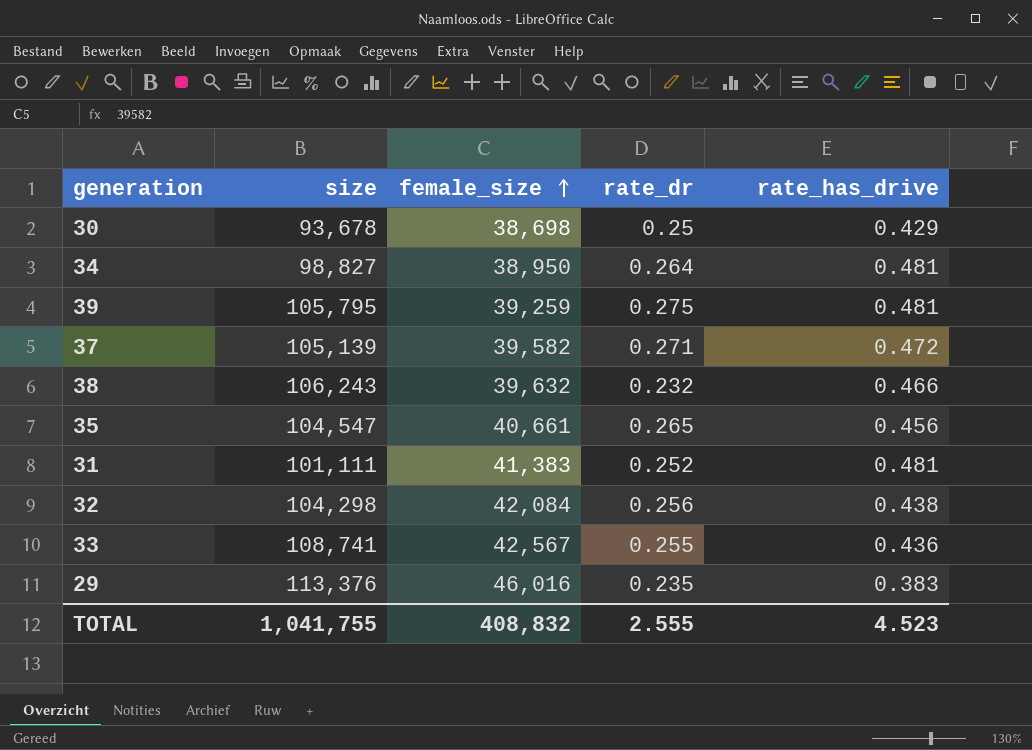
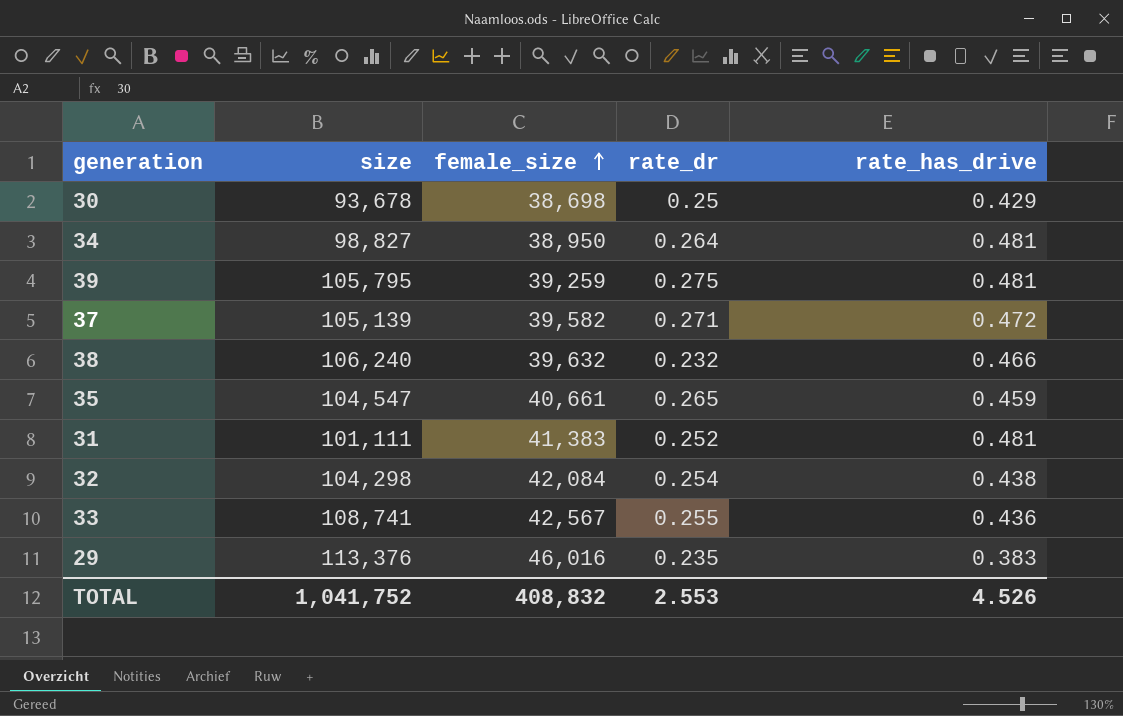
38 | size: 106,243 -> 106,240
35 | rate_has_drive: 0.456 -> 0.459
32 | rate_dr: 0.256 -> 0.254
TOTAL | size: 1,041,755 -> 1,041,752
TOTAL | rate_dr: 2.555 -> 2.553
TOTAL | rate_has_drive: 4.523 -> 4.526

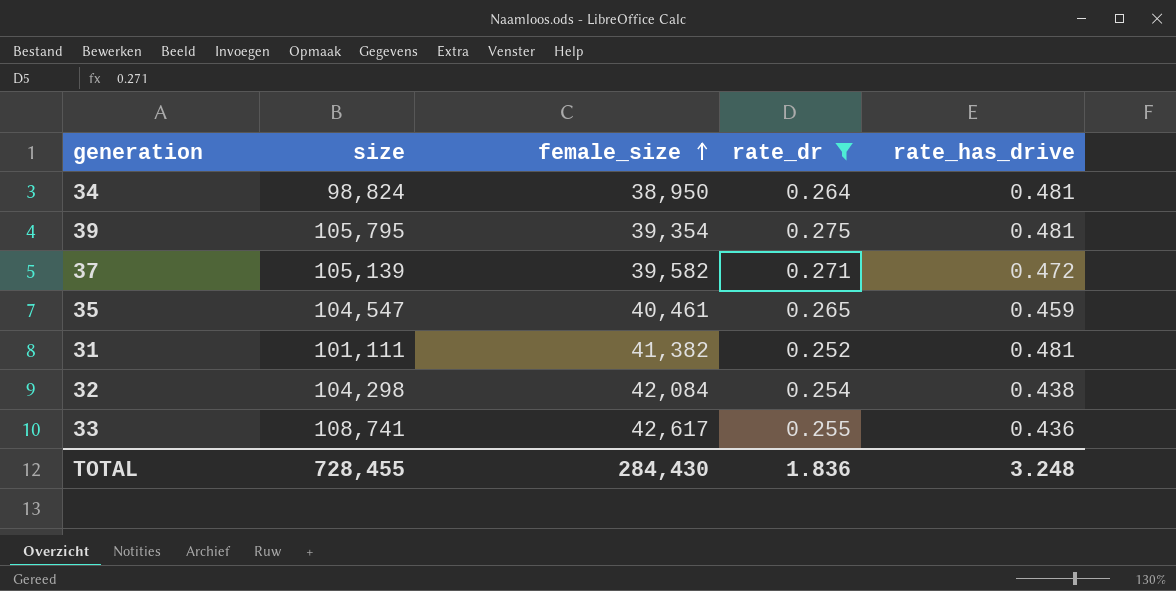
filter: none -> rate_dr >= 0.252
34 | size: 98,827 -> 98,824
39 | female_size: 39,259 -> 39,354
35 | female_size: 40,661 -> 40,461
31 | female_size: 41,383 -> 41,382
33 | female_size: 42,567 -> 42,617
TOTAL | size: 1,041,752 -> 728,455
TOTAL | female_size: 408,832 -> 284,430
TOTAL | rate_dr: 2.553 -> 1.836
TOTAL | rate_has_drive: 4.526 -> 3.248

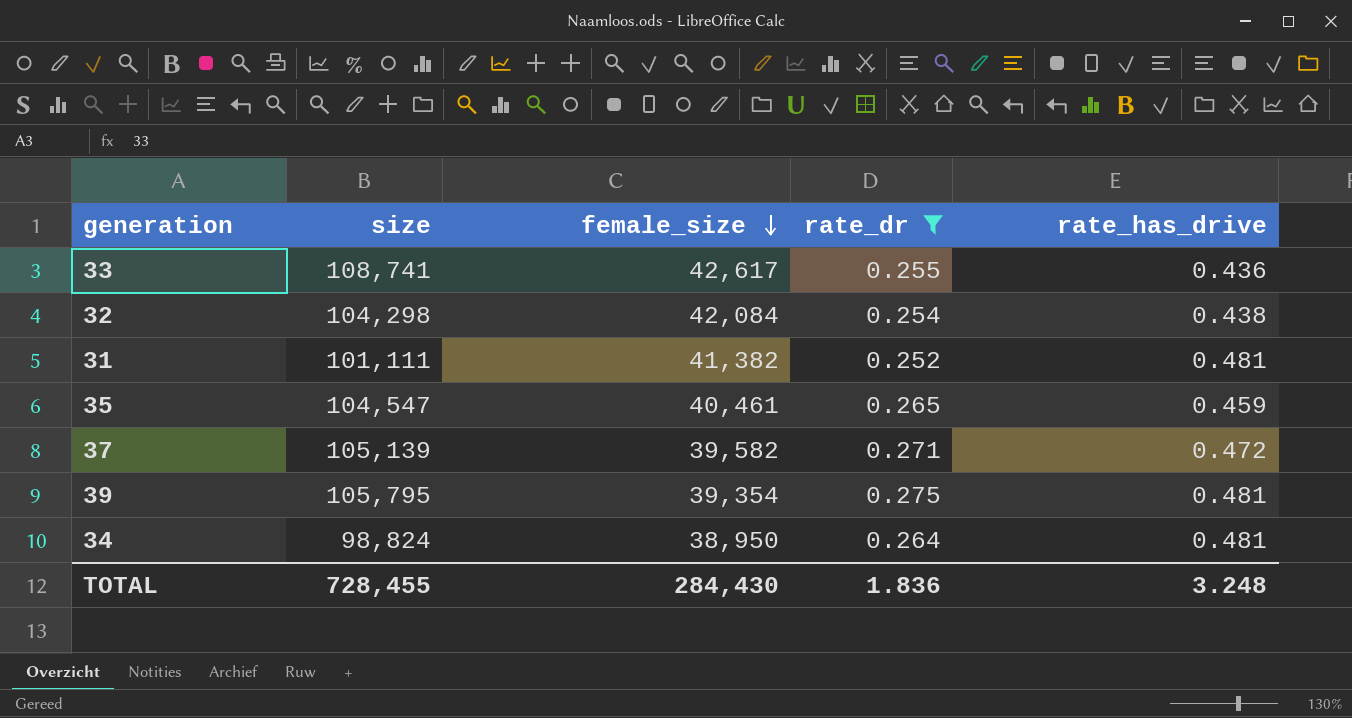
row order: female_size ascending -> female_size descending

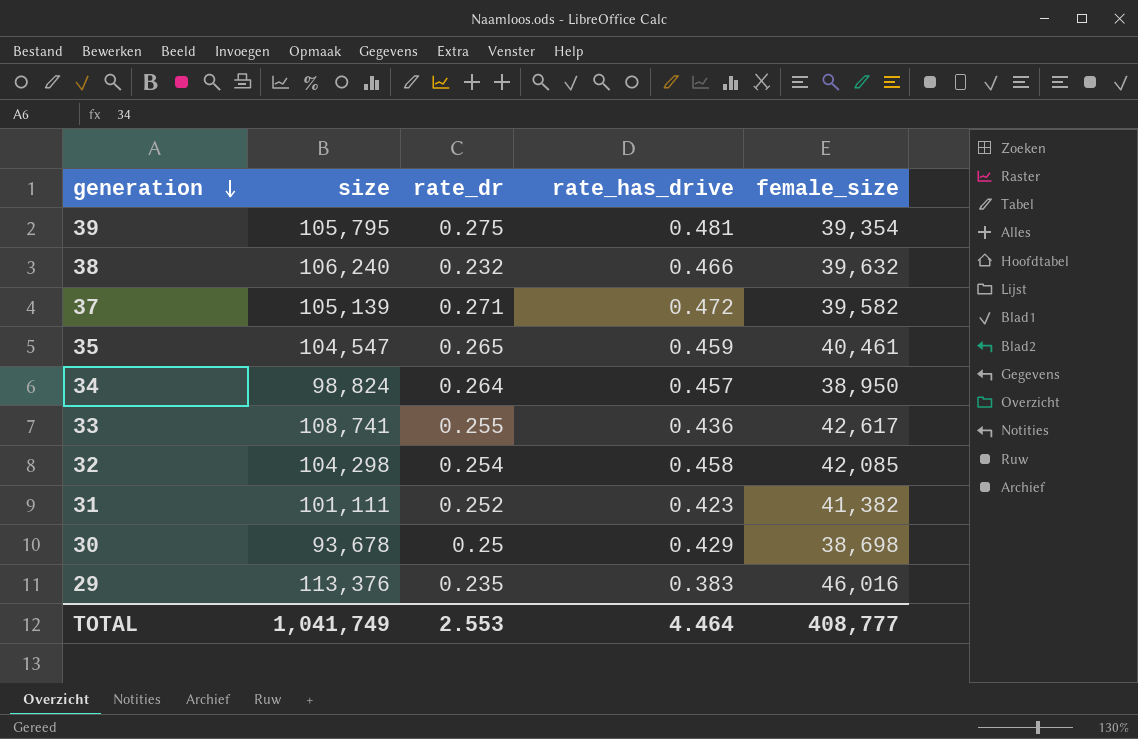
filter: rate_dr >= 0.252 -> none
row order: female_size descending -> generation descending
column female_size | position: 3 -> 5
34 | rate_has_drive: 0.481 -> 0.457
32 | rate_has_drive: 0.438 -> 0.458
32 | female_size: 42,084 -> 42,085
31 | rate_has_drive: 0.481 -> 0.423
TOTAL | size: 728,455 -> 1,041,749
TOTAL | rate_dr: 1.836 -> 2.553
TOTAL | rate_has_drive: 3.248 -> 4.464
TOTAL | female_size: 284,430 -> 408,777

